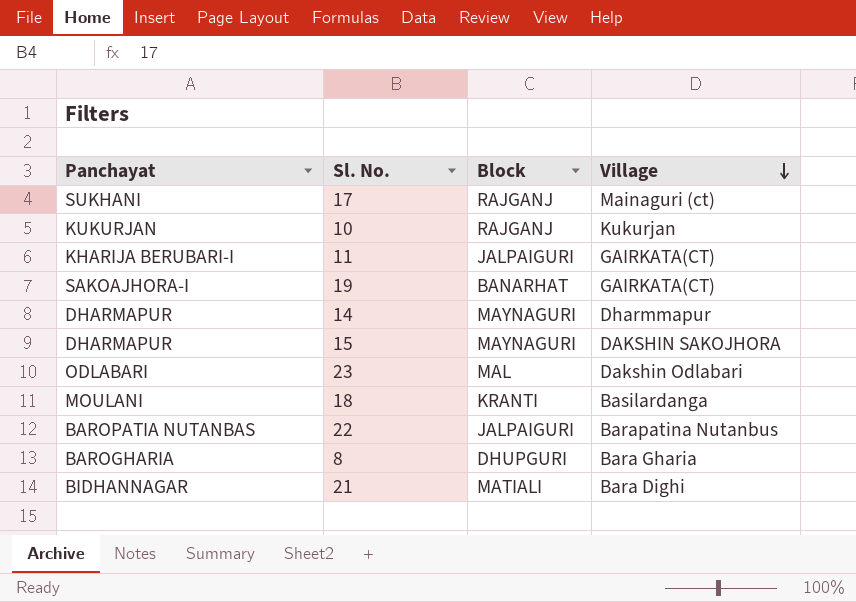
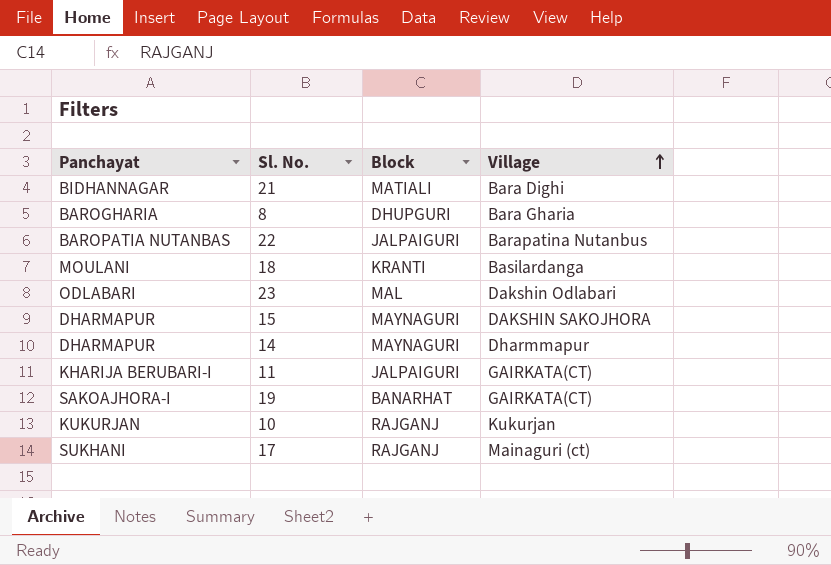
row order: Village descending -> Village ascending

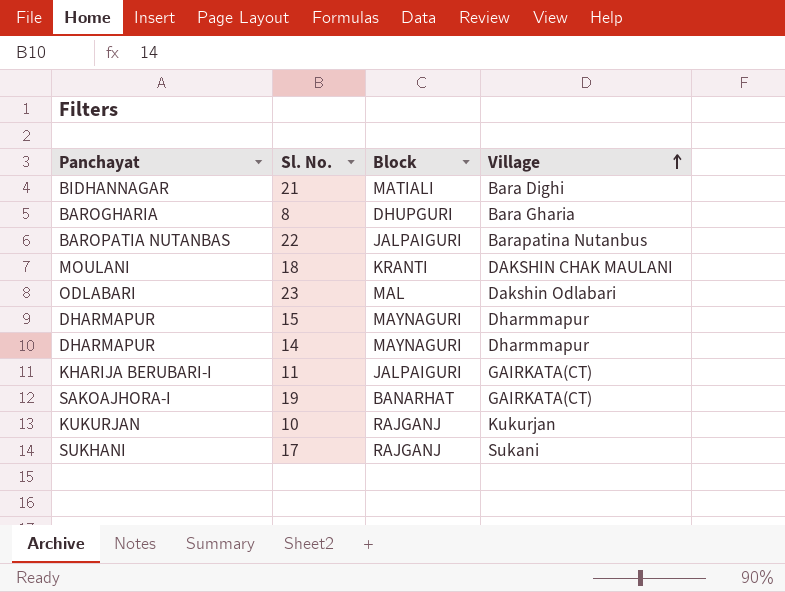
18 | Village: Basilardanga -> DAKSHIN CHAK MAULANI
15 | Village: DAKSHIN SAKOJHORA -> Dharmmapur
17 | Village: Mainaguri (ct) -> Sukani

